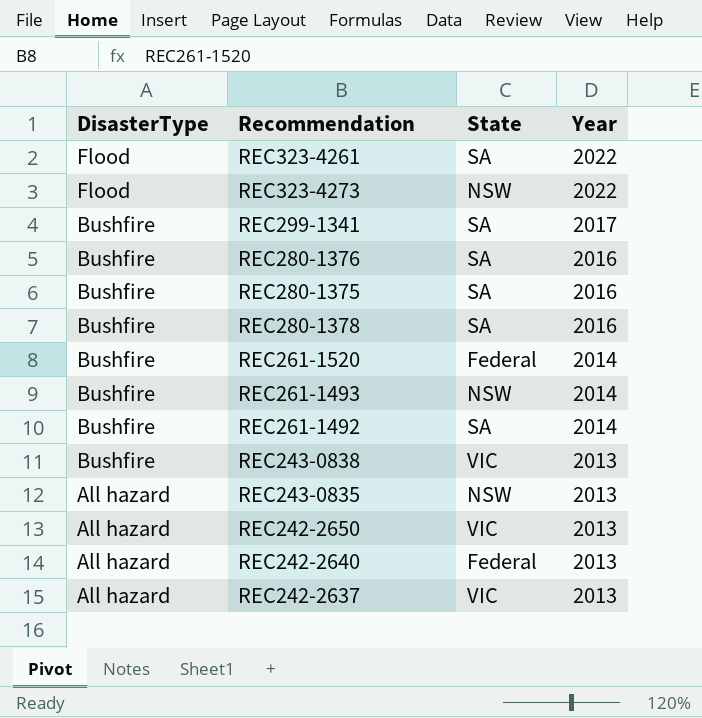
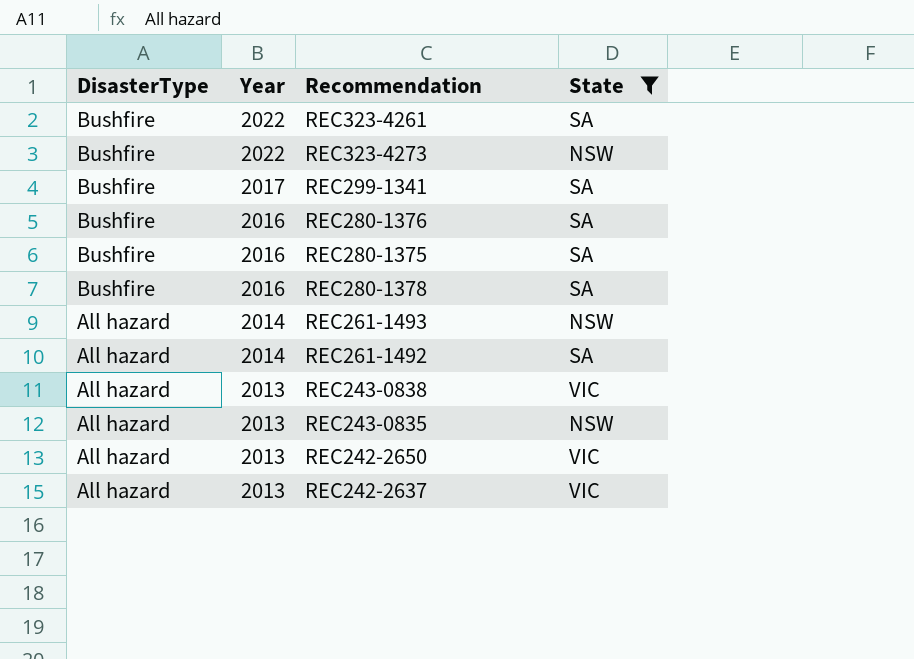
filter: none -> State != Federal
column Year | position: 4 -> 2
REC323-4261 | DisasterType: Flood -> Bushfire
REC323-4273 | DisasterType: Flood -> Bushfire
REC261-1493 | DisasterType: Bushfire -> All hazard
REC261-1492 | DisasterType: Bushfire -> All hazard
REC243-0838 | DisasterType: Bushfire -> All hazard

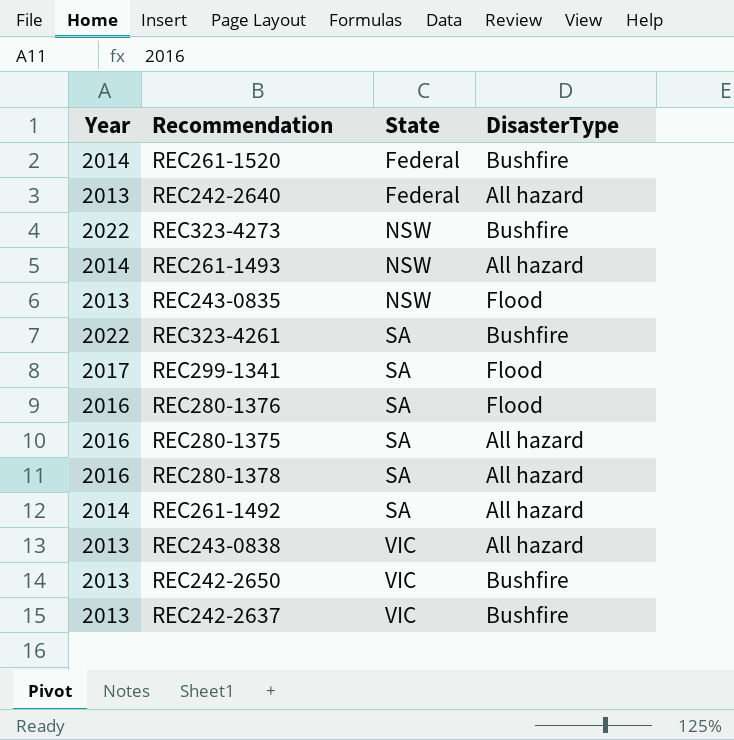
filter: State != Federal -> none
row order: DisasterType descending -> State ascending
column DisasterType | position: 1 -> 4
REC243-0835 | DisasterType: All hazard -> Flood
REC299-1341 | DisasterType: Bushfire -> Flood
REC280-1376 | DisasterType: Bushfire -> Flood
REC280-1375 | DisasterType: Bushfire -> All hazard
REC280-1378 | DisasterType: Bushfire -> All hazard
REC242-2650 | DisasterType: All hazard -> Bushfire
REC242-2637 | DisasterType: All hazard -> Bushfire

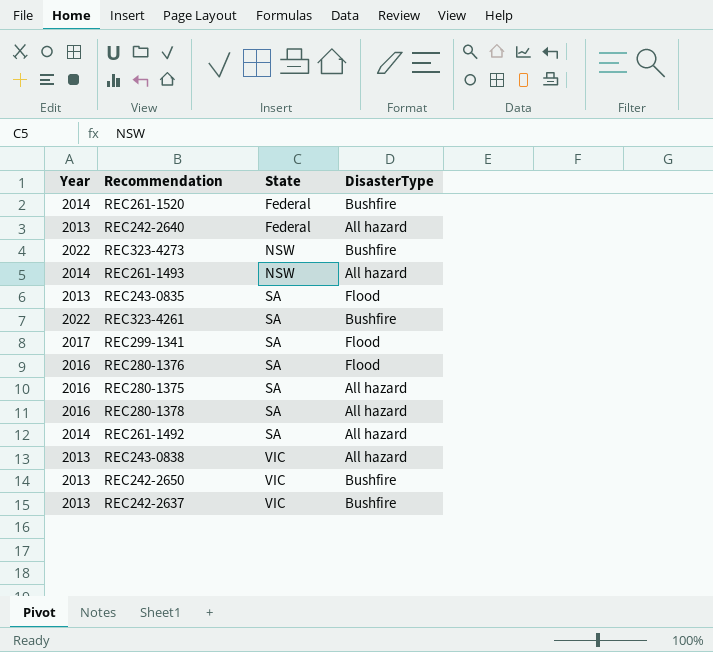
REC243-0835 | State: NSW -> SA

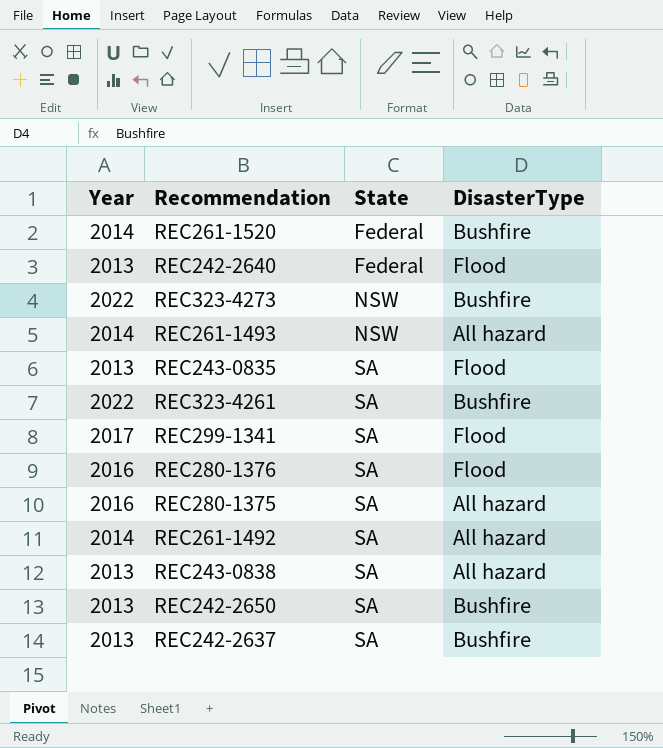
row REC280-1378: 2016 | SA | All hazard -> none
REC242-2640 | DisasterType: All hazard -> Flood
REC243-0838 | State: VIC -> SA
REC242-2650 | State: VIC -> SA
REC242-2637 | State: VIC -> SA

